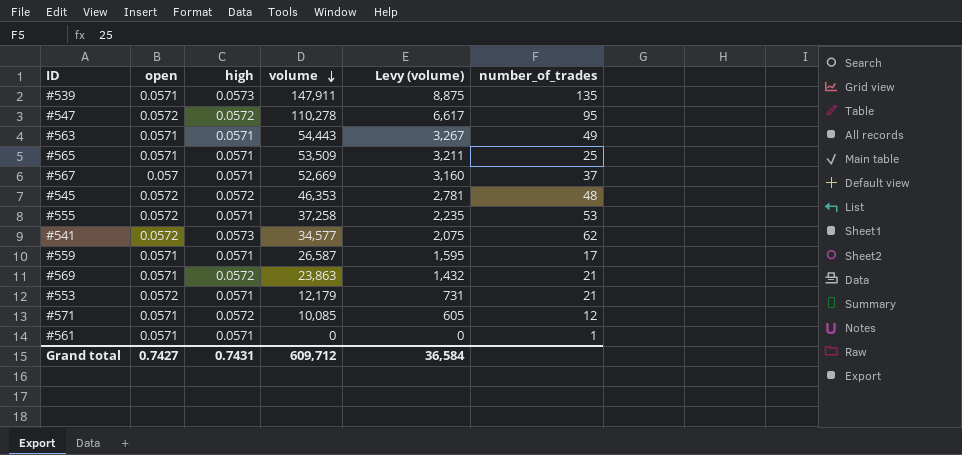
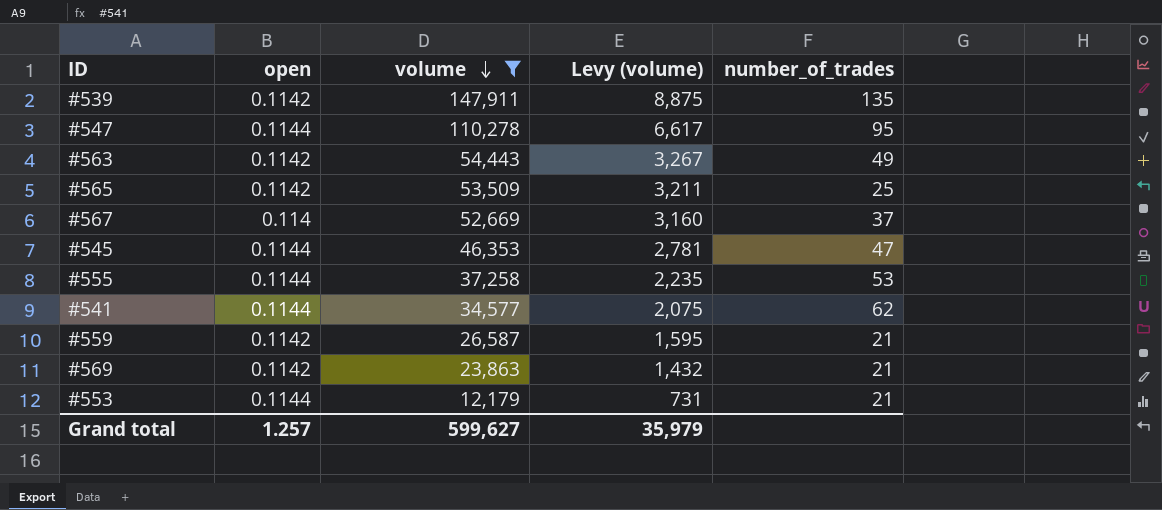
filter: none -> volume >= 12,179
column high | position: 3 -> none
#539 | open: 0.0571 -> 0.1142
#547 | open: 0.0572 -> 0.1144
#563 | open: 0.0571 -> 0.1142
#565 | open: 0.0571 -> 0.1142
#567 | open: 0.057 -> 0.114
#545 | open: 0.0572 -> 0.1144
#545 | number_of_trades: 48 -> 47
#555 | open: 0.0572 -> 0.1144
#541 | open: 0.0572 -> 0.1144
#559 | open: 0.0571 -> 0.1142
#559 | number_of_trades: 17 -> 21
#569 | open: 0.0571 -> 0.1142
#553 | open: 0.0572 -> 0.1144
Grand total | open: 0.7427 -> 1.257
Grand total | volume: 609,712 -> 599,627
Grand total | Levy (volume): 36,584 -> 35,979

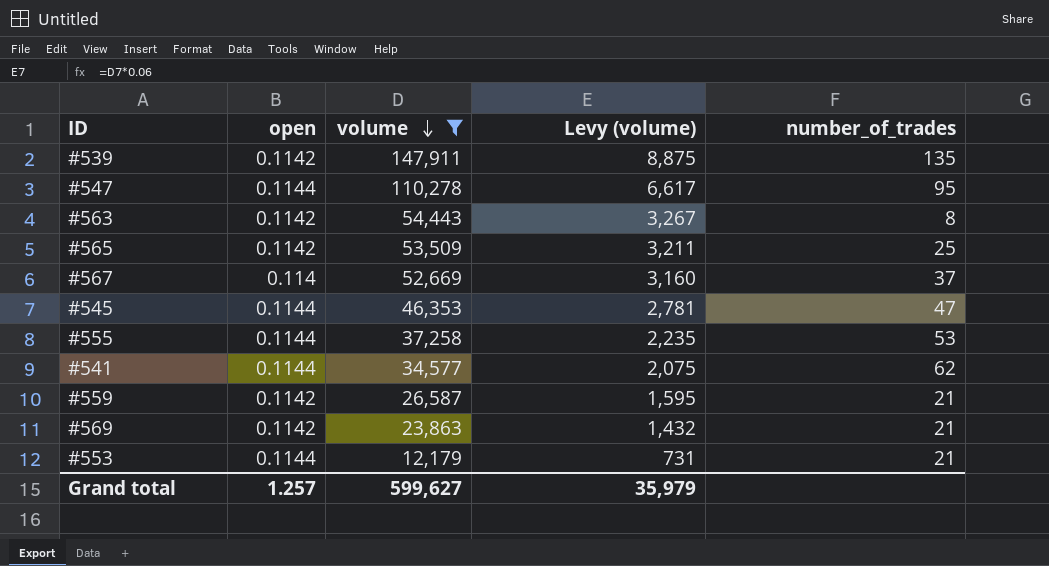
#563 | number_of_trades: 49 -> 8

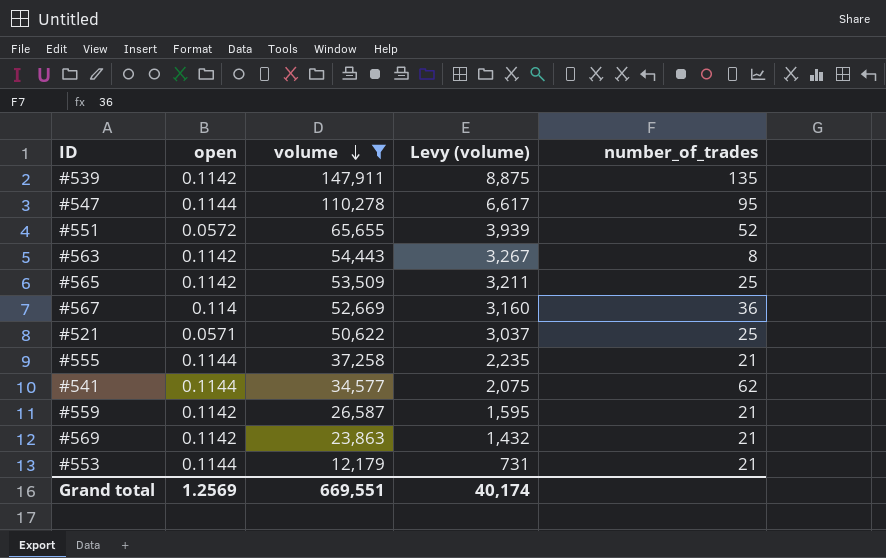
row #545: 0.1144 | 46,353 | 2,781 | 47 -> none
row #551: none -> 0.0572 | 65,655 | 3,939 | 52
#567 | number_of_trades: 37 -> 36
row #521: none -> 0.0571 | 50,622 | 3,037 | 25
#555 | number_of_trades: 53 -> 21
Grand total | open: 1.257 -> 1.2569
Grand total | volume: 599,627 -> 669,551
Grand total | Levy (volume): 35,979 -> 40,174

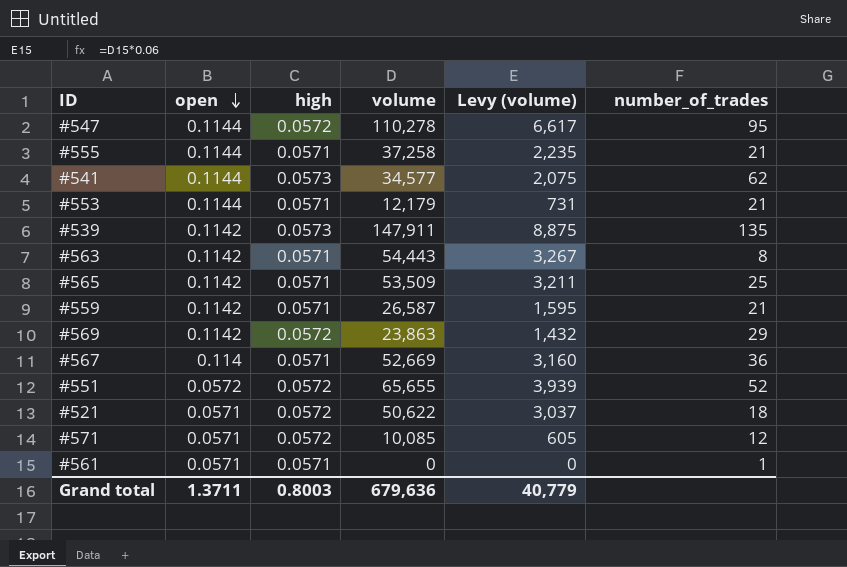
filter: volume >= 12,179 -> none
row order: volume descending -> open descending
column high | position: none -> 3
#569 | number_of_trades: 21 -> 29
#521 | number_of_trades: 25 -> 18
Grand total | open: 1.2569 -> 1.3711
Grand total | volume: 669,551 -> 679,636
Grand total | Levy (volume): 40,174 -> 40,779

